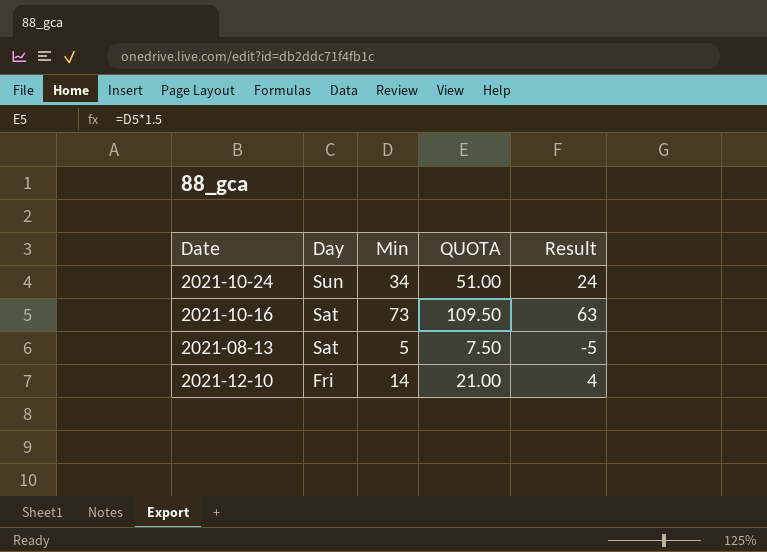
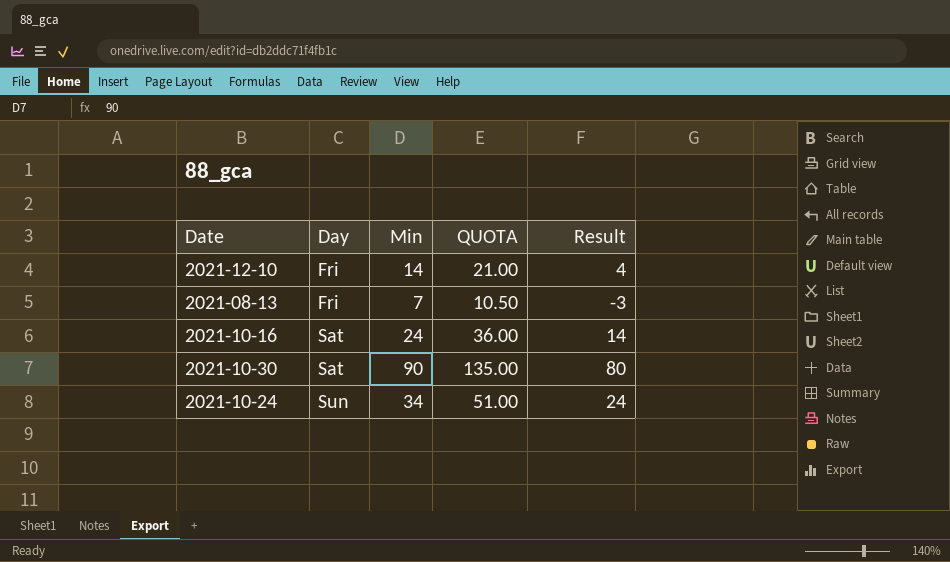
row order: Day descending -> Day ascending
2021-08-13 | Day: Sat -> Fri
2021-08-13 | Min: 5 -> 7
2021-08-13 | QUOTA: 7.50 -> 10.50
2021-08-13 | Result: -5 -> -3
2021-10-16 | Min: 73 -> 24
2021-10-16 | QUOTA: 109.50 -> 36.00
2021-10-16 | Result: 63 -> 14
row 2021-10-30: none -> Sat | 90 | 135.00 | 80

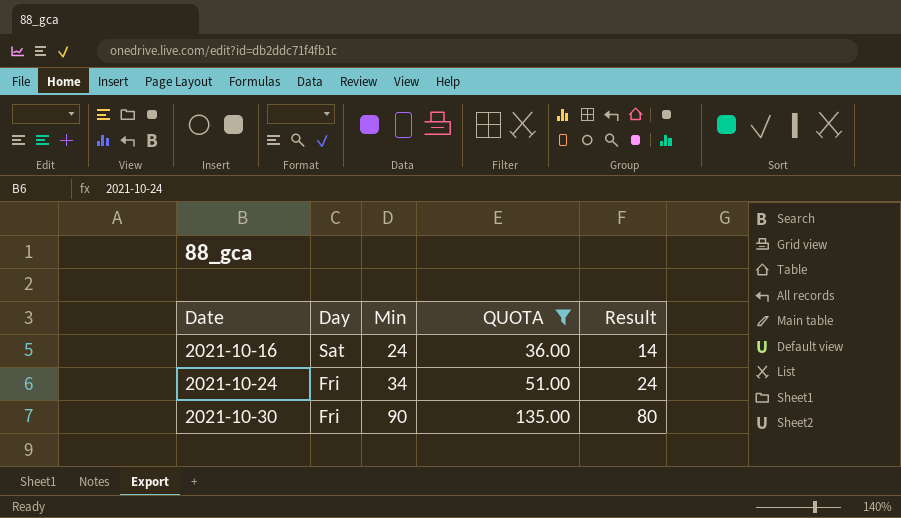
filter: none -> QUOTA >= 36.00
row order: Day ascending -> Date ascending
2021-10-24 | Day: Sun -> Fri
2021-10-30 | Day: Sat -> Fri

